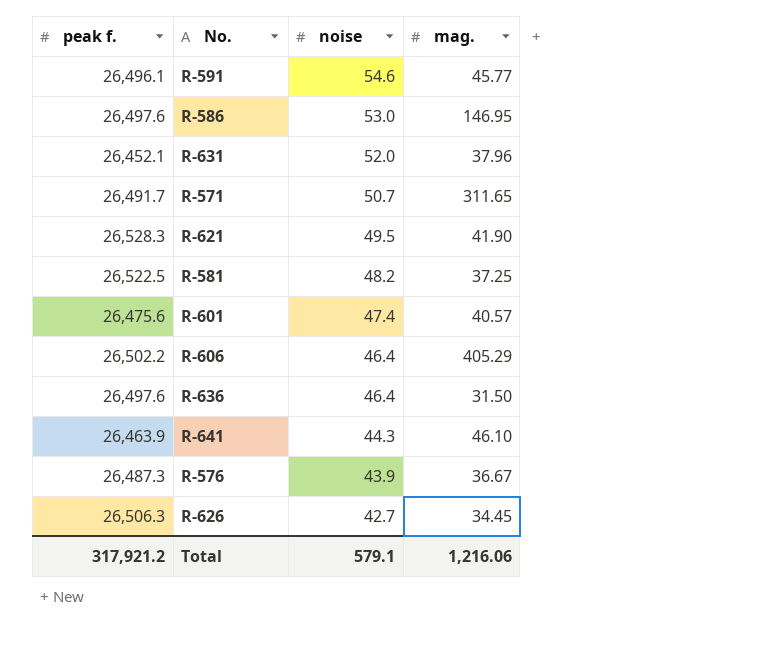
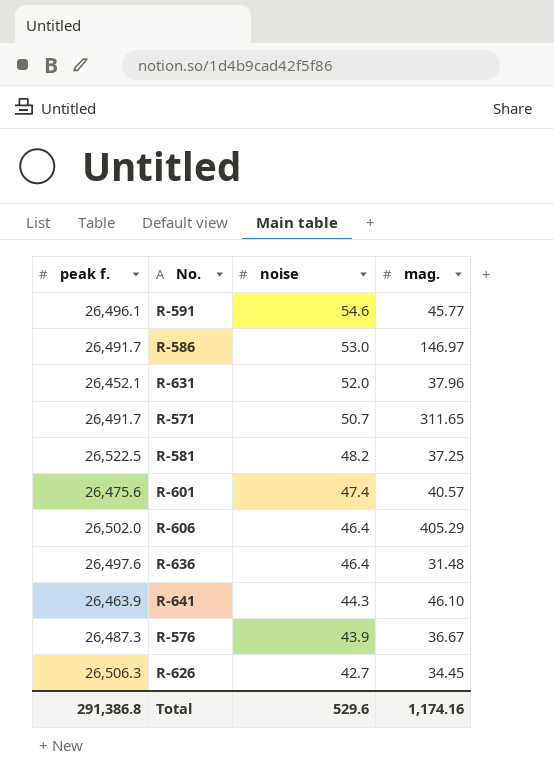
row R-621: 26,528.3 | 49.5 | 41.90 -> none
R-586 | peak f.: 26,497.6 -> 26,491.7
R-586 | mag.: 146.95 -> 146.97
R-606 | peak f.: 26,502.2 -> 26,502.0
R-636 | mag.: 31.50 -> 31.48
Total | peak f.: 317,921.2 -> 291,386.8
Total | noise: 579.1 -> 529.6
Total | mag.: 1,216.06 -> 1,174.16

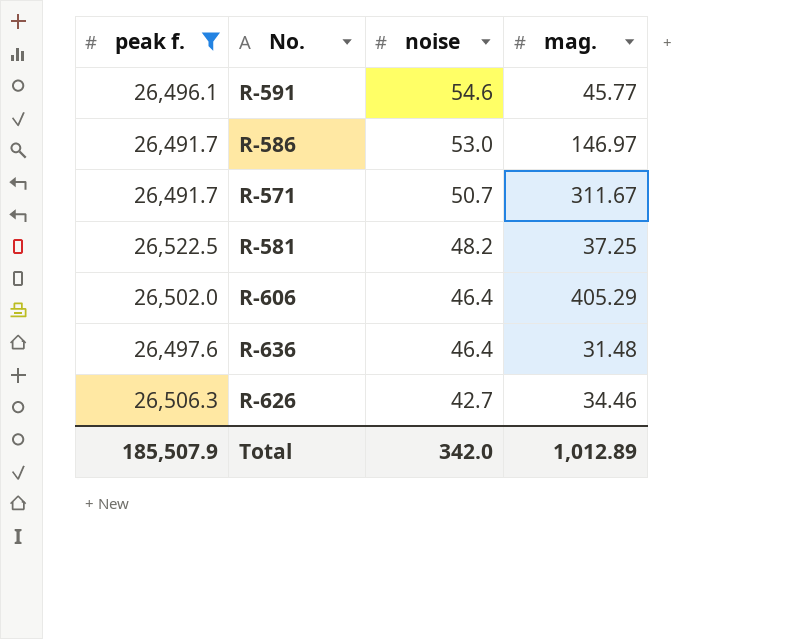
filter: none -> peak f. >= 26,491.7
R-571 | mag.: 311.65 -> 311.67
R-626 | mag.: 34.45 -> 34.46
Total | peak f.: 291,386.8 -> 185,507.9
Total | noise: 529.6 -> 342.0
Total | mag.: 1,174.16 -> 1,012.89

